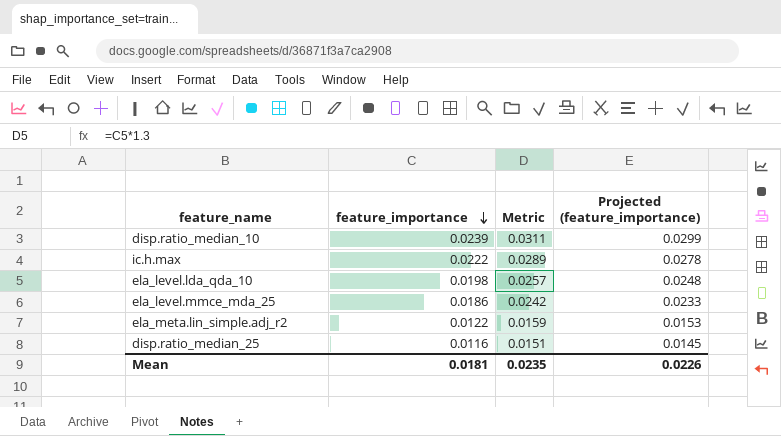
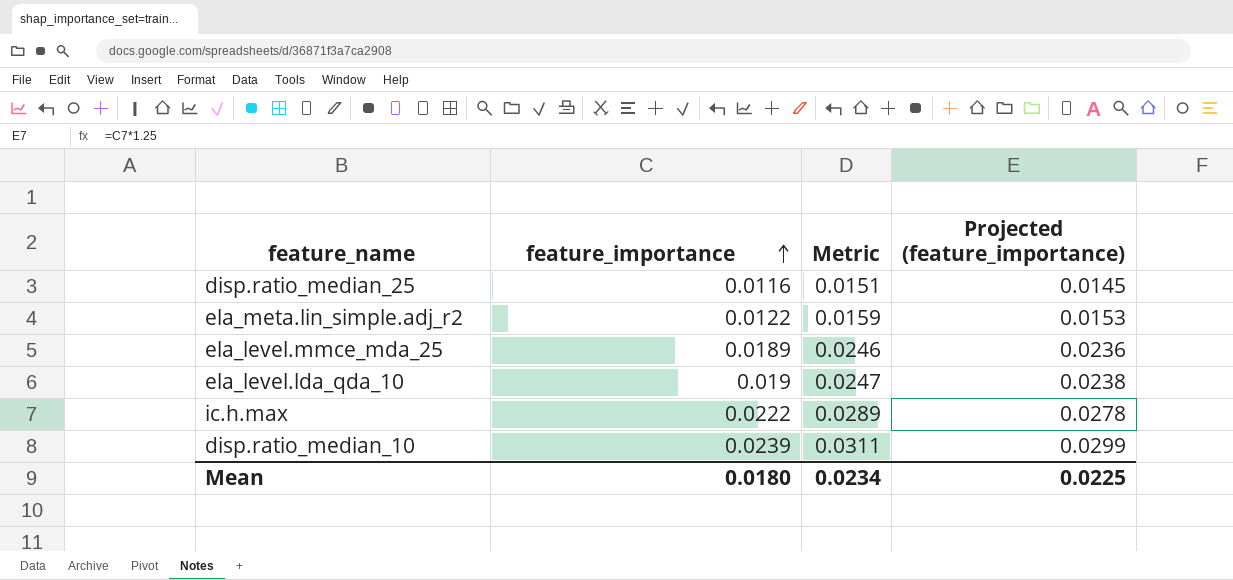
row order: feature_importance descending -> feature_importance ascending
ela_level.mmce_mda_25 | feature_importance: 0.0186 -> 0.0189
ela_level.mmce_mda_25 | Metric: 0.0242 -> 0.0246
ela_level.mmce_mda_25 | Projected (feature_importance): 0.0233 -> 0.0236
ela_level.lda_qda_10 | feature_importance: 0.0198 -> 0.019
ela_level.lda_qda_10 | Metric: 0.0257 -> 0.0247
ela_level.lda_qda_10 | Projected (feature_importance): 0.0248 -> 0.0238
Mean | feature_importance: 0.0181 -> 0.0180
Mean | Metric: 0.0235 -> 0.0234
Mean | Projected (feature_importance): 0.0226 -> 0.0225

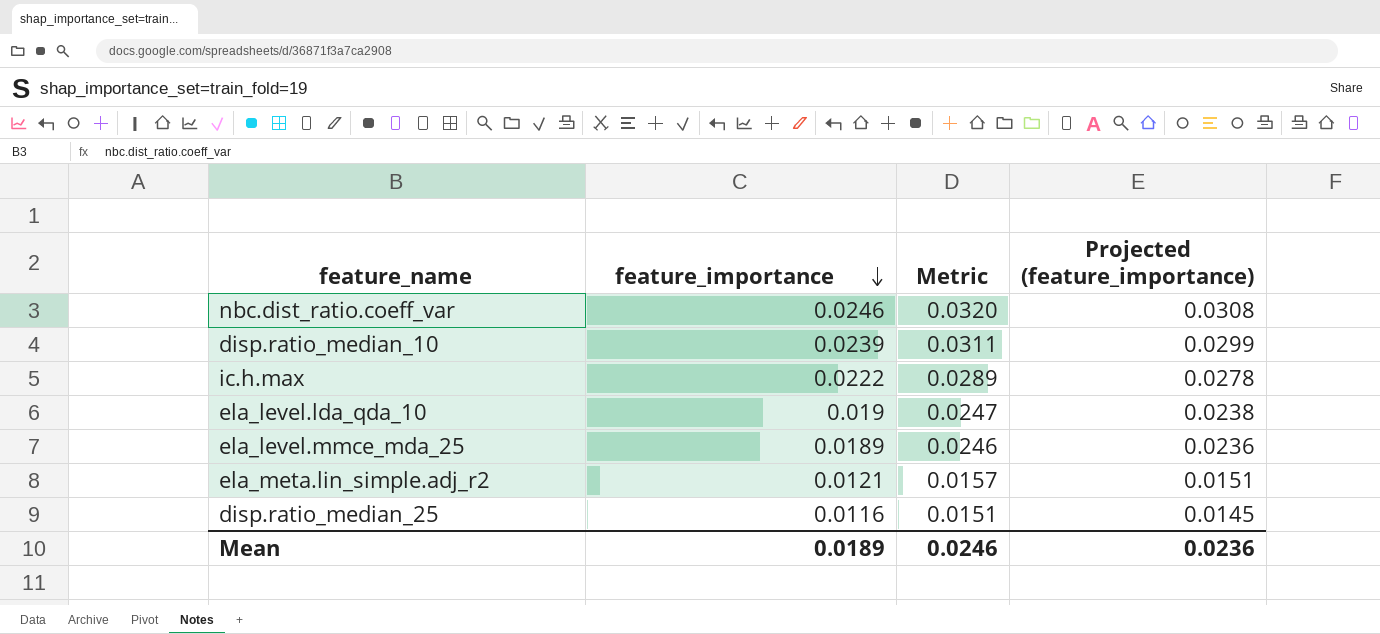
row order: feature_importance ascending -> feature_importance descending
row nbc.dist_ratio.coeff_var: none -> 0.0246 | 0.0320 | 0.0308
ela_meta.lin_simple.adj_r2 | feature_importance: 0.0122 -> 0.0121
ela_meta.lin_simple.adj_r2 | Metric: 0.0159 -> 0.0157
ela_meta.lin_simple.adj_r2 | Projected (feature_importance): 0.0153 -> 0.0151
Mean | feature_importance: 0.0180 -> 0.0189
Mean | Metric: 0.0234 -> 0.0246
Mean | Projected (feature_importance): 0.0225 -> 0.0236

